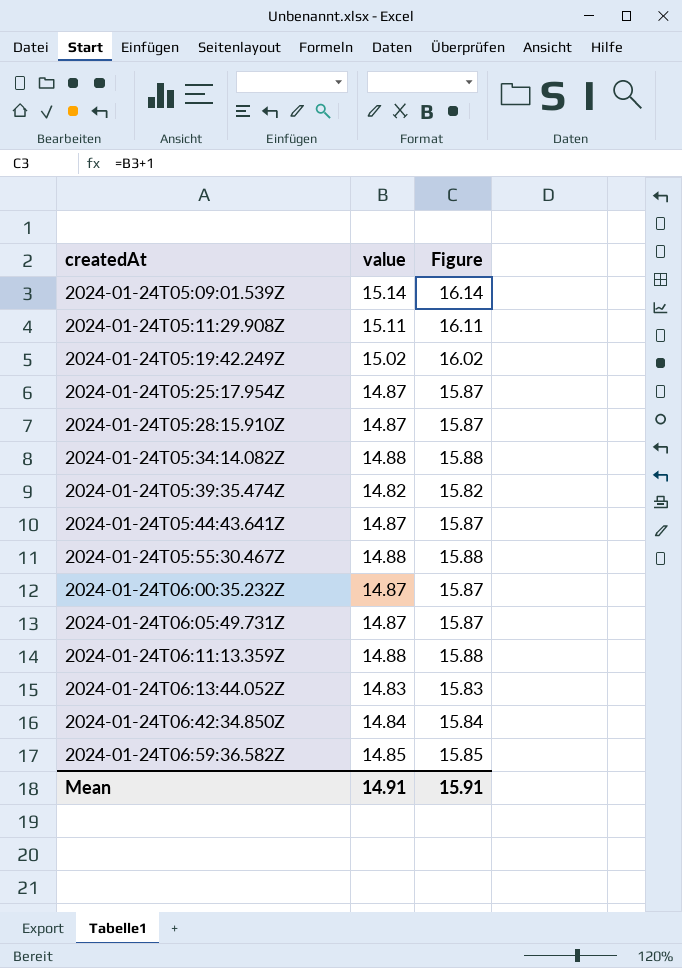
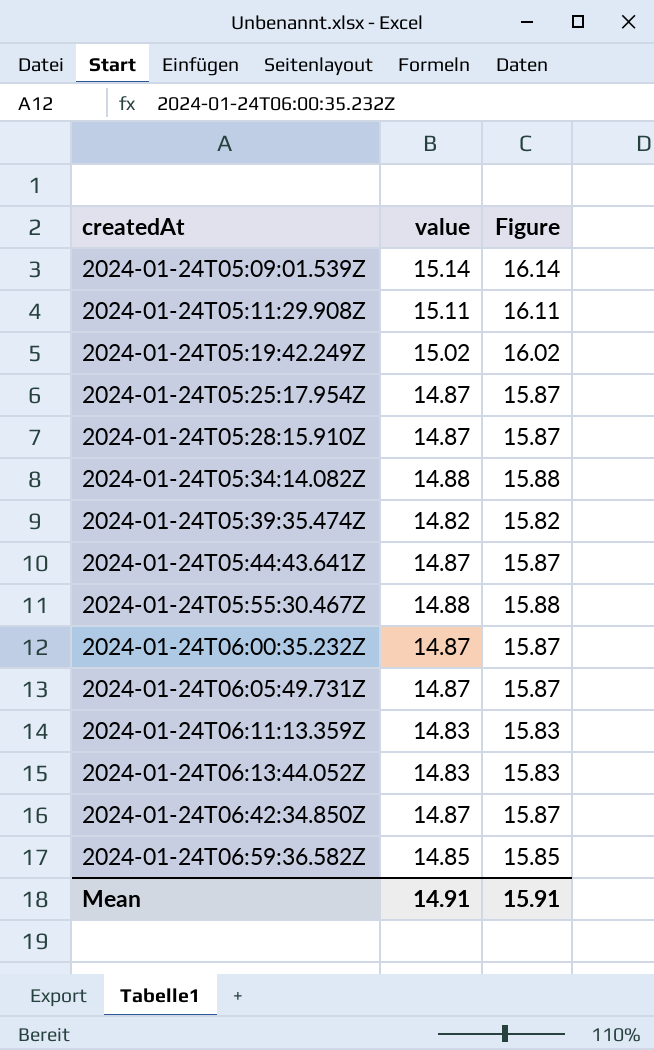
2024-01-24T06:11:13.359Z | value: 14.88 -> 14.83
2024-01-24T06:11:13.359Z | Figure: 15.88 -> 15.83
2024-01-24T06:42:34.850Z | value: 14.84 -> 14.87
2024-01-24T06:42:34.850Z | Figure: 15.84 -> 15.87

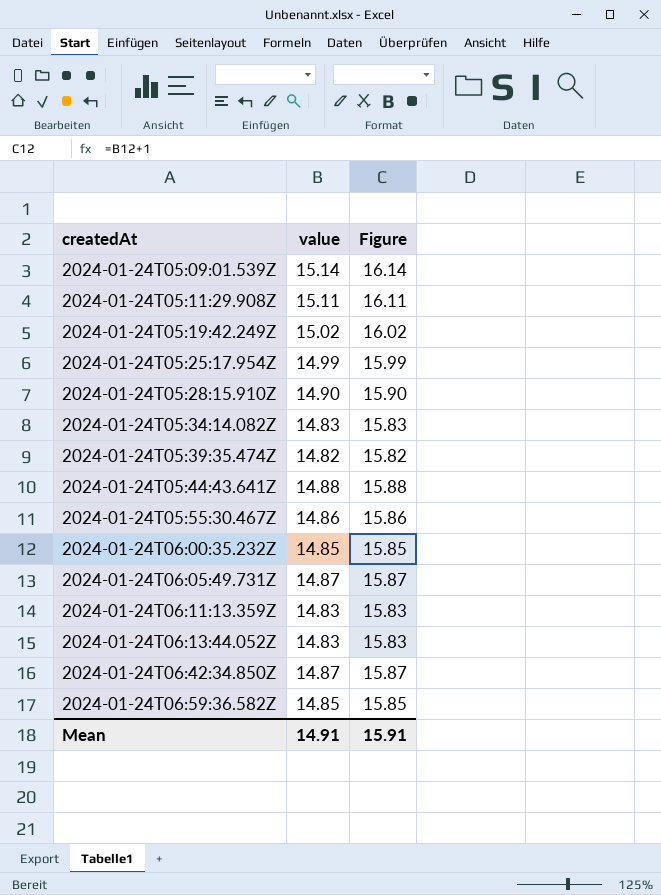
2024-01-24T05:25:17.954Z | value: 14.87 -> 14.99
2024-01-24T05:25:17.954Z | Figure: 15.87 -> 15.99
2024-01-24T05:28:15.910Z | value: 14.87 -> 14.90
2024-01-24T05:28:15.910Z | Figure: 15.87 -> 15.90
2024-01-24T05:34:14.082Z | value: 14.88 -> 14.83
2024-01-24T05:34:14.082Z | Figure: 15.88 -> 15.83
2024-01-24T05:44:43.641Z | value: 14.87 -> 14.88
2024-01-24T05:44:43.641Z | Figure: 15.87 -> 15.88
2024-01-24T05:55:30.467Z | value: 14.88 -> 14.86
2024-01-24T05:55:30.467Z | Figure: 15.88 -> 15.86
2024-01-24T06:00:35.232Z | value: 14.87 -> 14.85
2024-01-24T06:00:35.232Z | Figure: 15.87 -> 15.85

